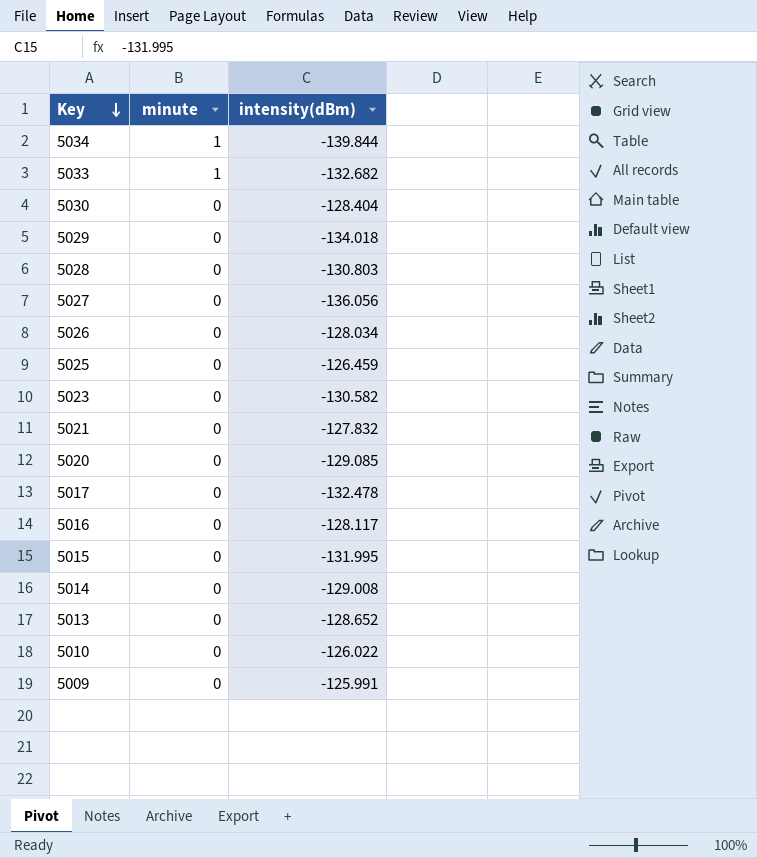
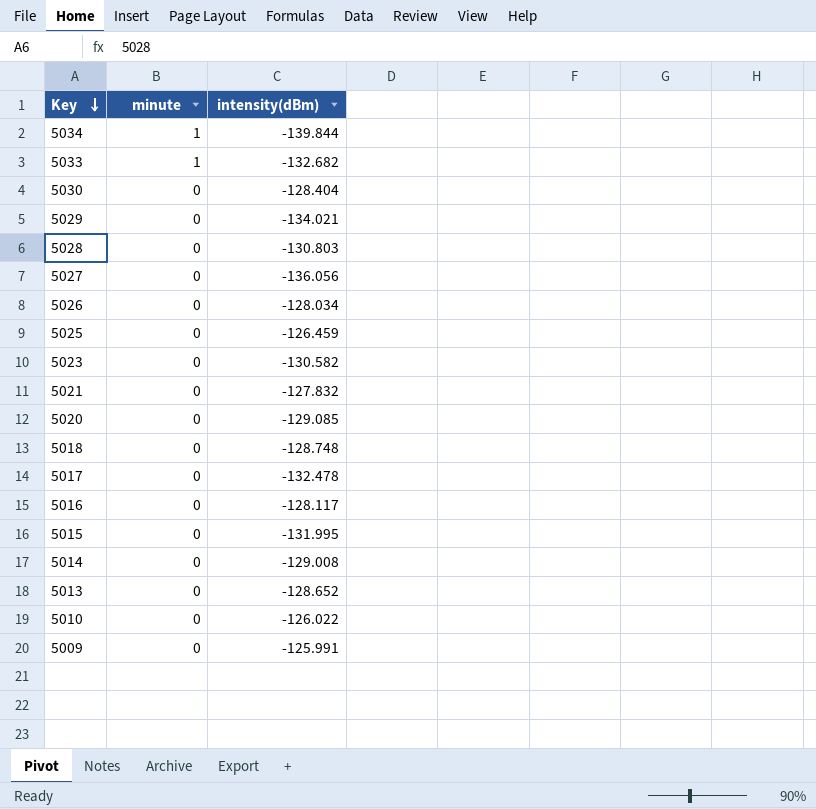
5029 | intensity(dBm): -134.018 -> -134.021
row 5018: none -> 0 | -128.748

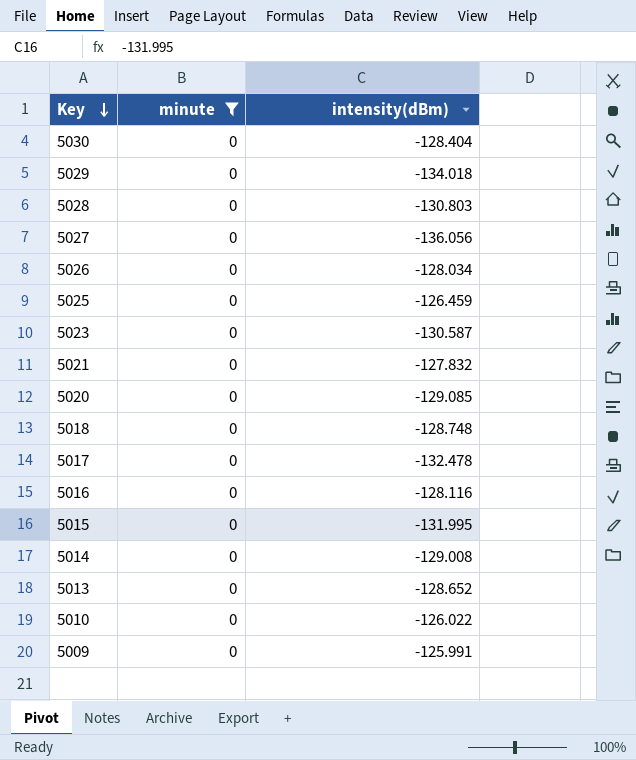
filter: none -> minute = 0
5029 | intensity(dBm): -134.021 -> -134.018
5023 | intensity(dBm): -130.582 -> -130.587
5016 | intensity(dBm): -128.117 -> -128.116

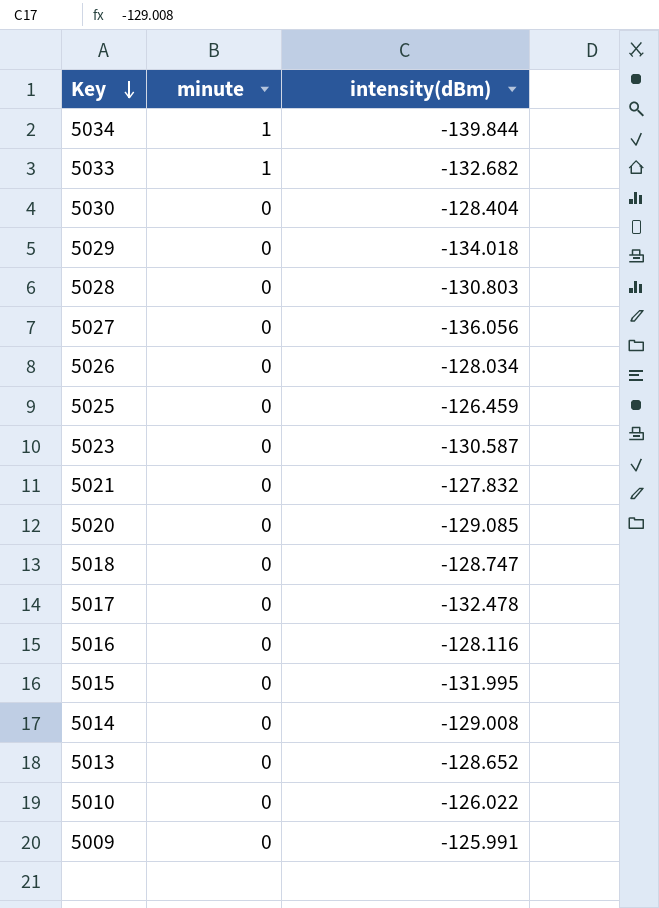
filter: minute = 0 -> none
5018 | intensity(dBm): -128.748 -> -128.747

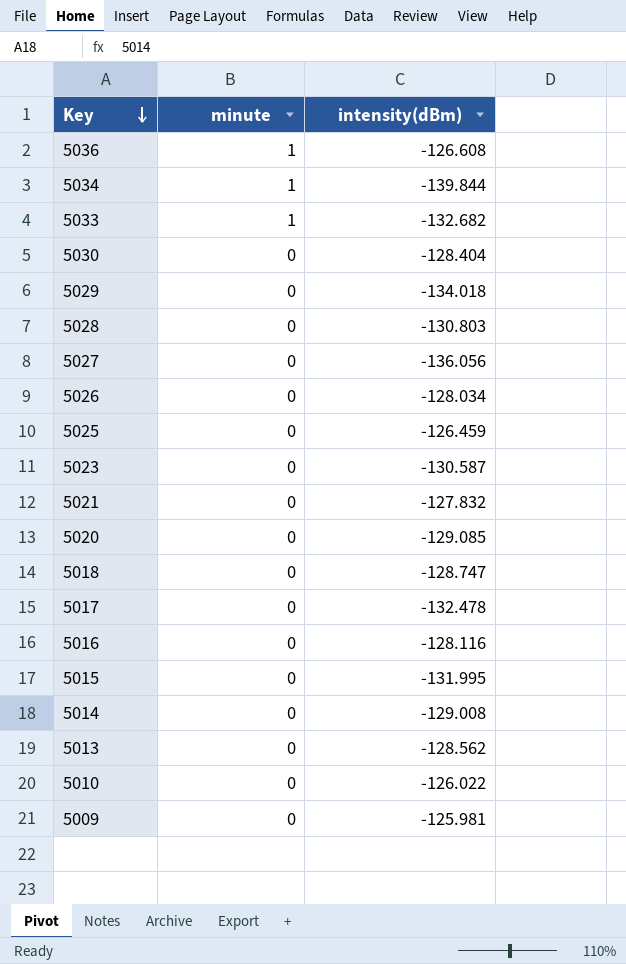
row 5036: none -> 1 | -126.608
5013 | intensity(dBm): -128.652 -> -128.562
5009 | intensity(dBm): -125.991 -> -125.981

